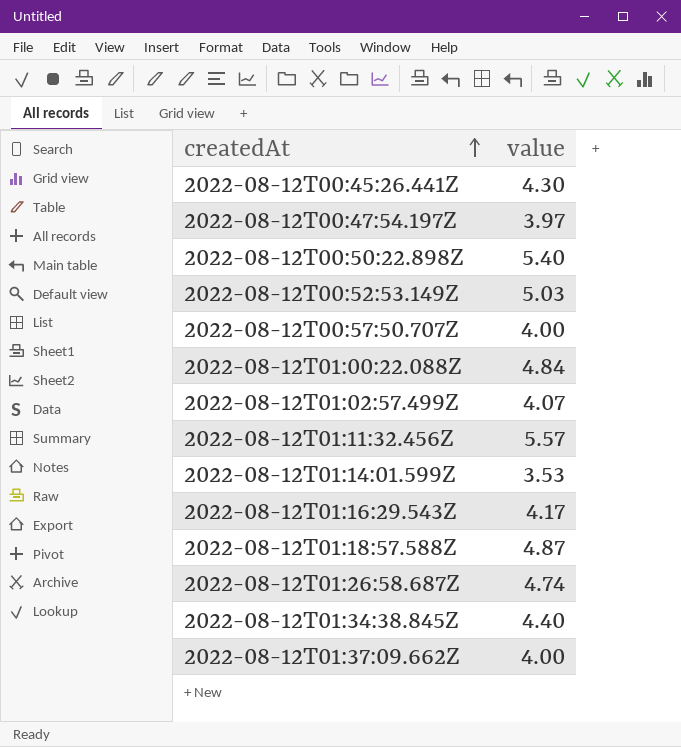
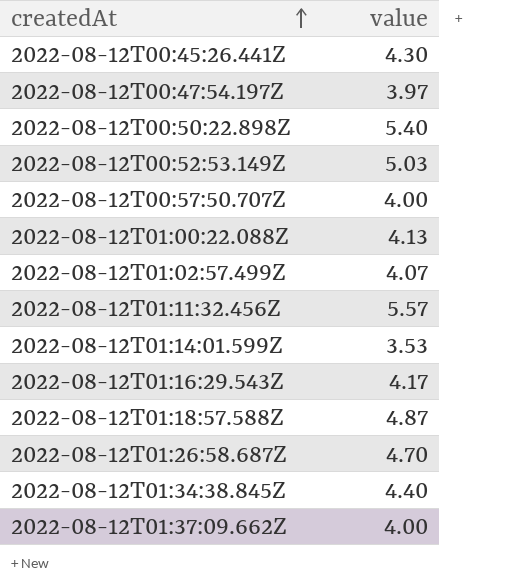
2022-08-12T01:00:22.088Z | value: 4.84 -> 4.13
2022-08-12T01:26:58.687Z | value: 4.74 -> 4.70

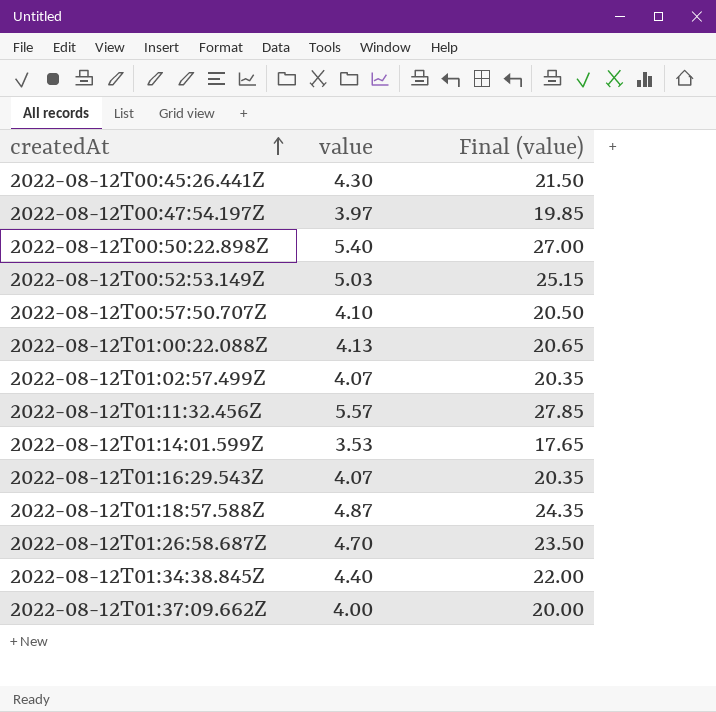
column Final (value) | formula: none -> [value] * 5
2022-08-12T00:57:50.707Z | value: 4.00 -> 4.10
2022-08-12T01:16:29.543Z | value: 4.17 -> 4.07

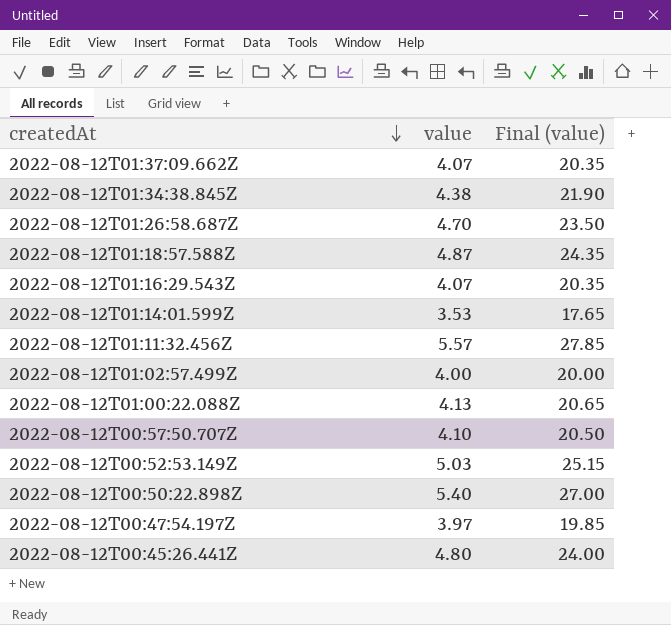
row order: createdAt ascending -> createdAt descending
2022-08-12T01:37:09.662Z | value: 4.00 -> 4.07
2022-08-12T01:37:09.662Z | Final (value): 20.00 -> 20.35
2022-08-12T01:34:38.845Z | value: 4.40 -> 4.38
2022-08-12T01:34:38.845Z | Final (value): 22.00 -> 21.90
2022-08-12T01:02:57.499Z | value: 4.07 -> 4.00
2022-08-12T01:02:57.499Z | Final (value): 20.35 -> 20.00
2022-08-12T00:45:26.441Z | value: 4.30 -> 4.80
2022-08-12T00:45:26.441Z | Final (value): 21.50 -> 24.00

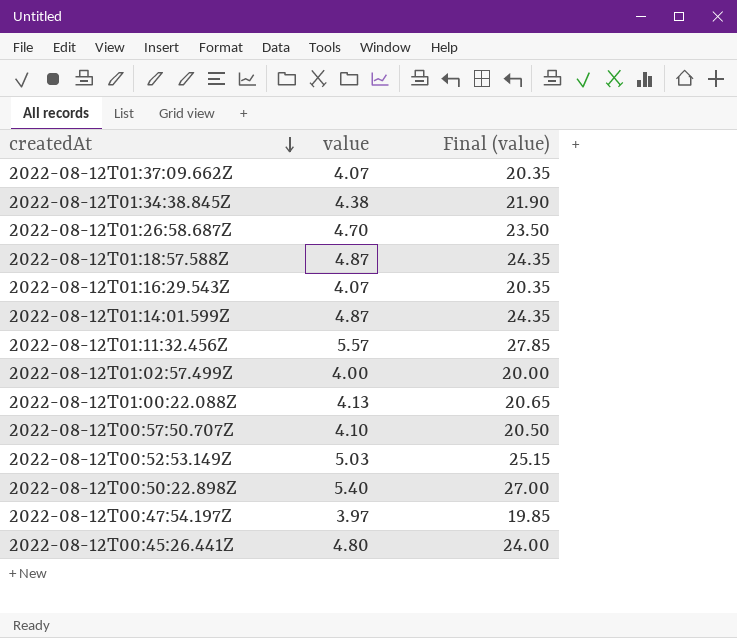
2022-08-12T01:14:01.599Z | value: 3.53 -> 4.87
2022-08-12T01:14:01.599Z | Final (value): 17.65 -> 24.35

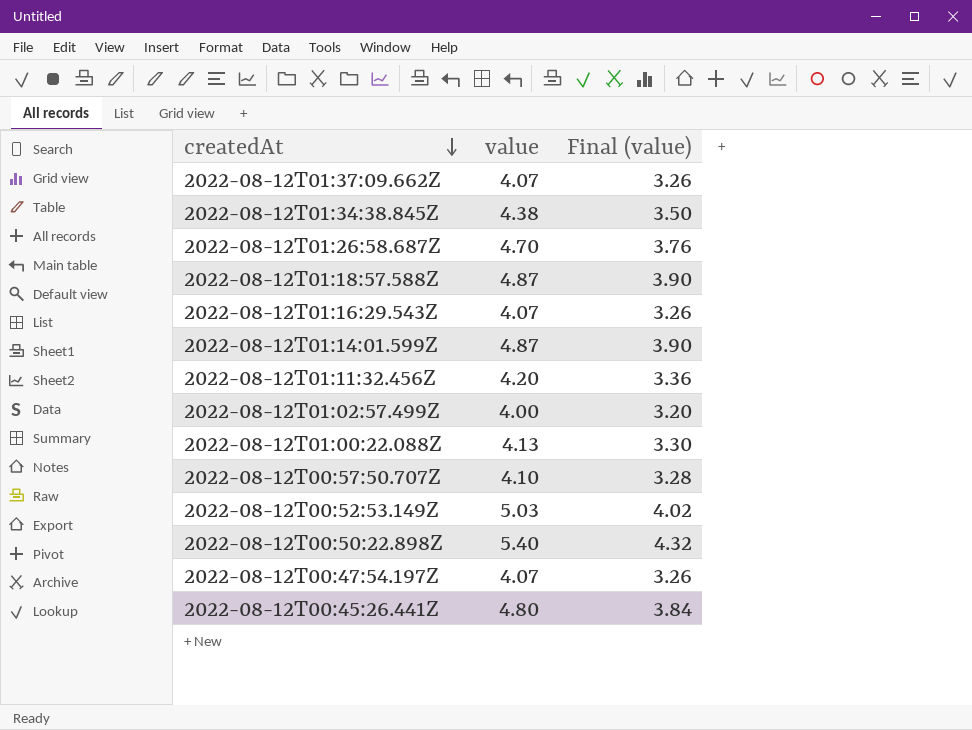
column Final (value) | formula: [value] * 5 -> [value] * 0.8
2022-08-12T01:11:32.456Z | value: 5.57 -> 4.20
2022-08-12T00:47:54.197Z | value: 3.97 -> 4.07

